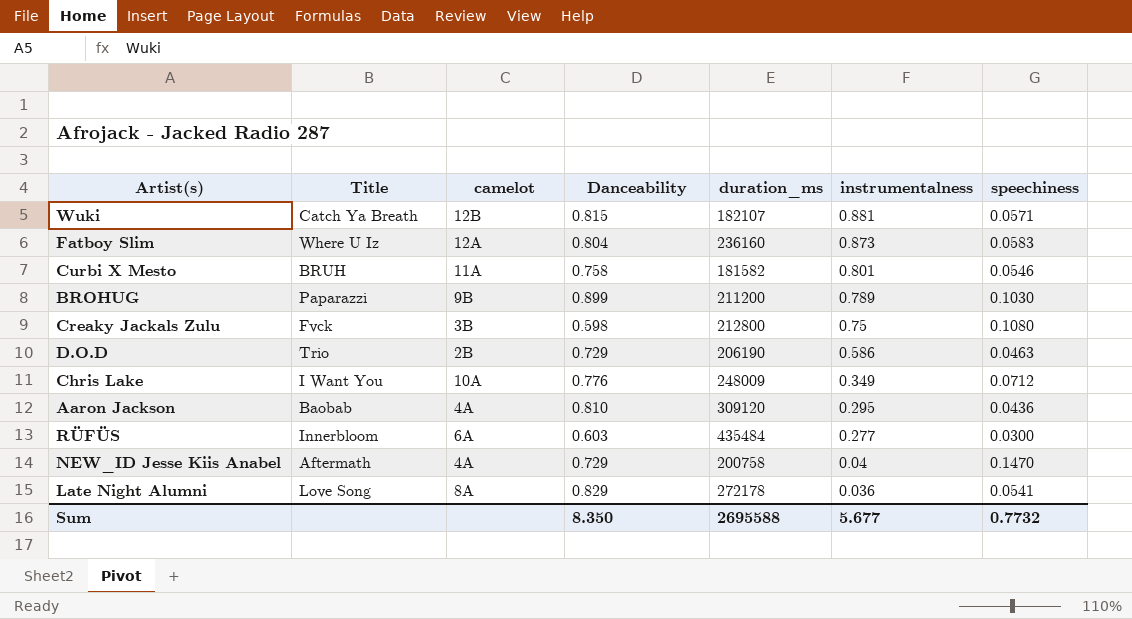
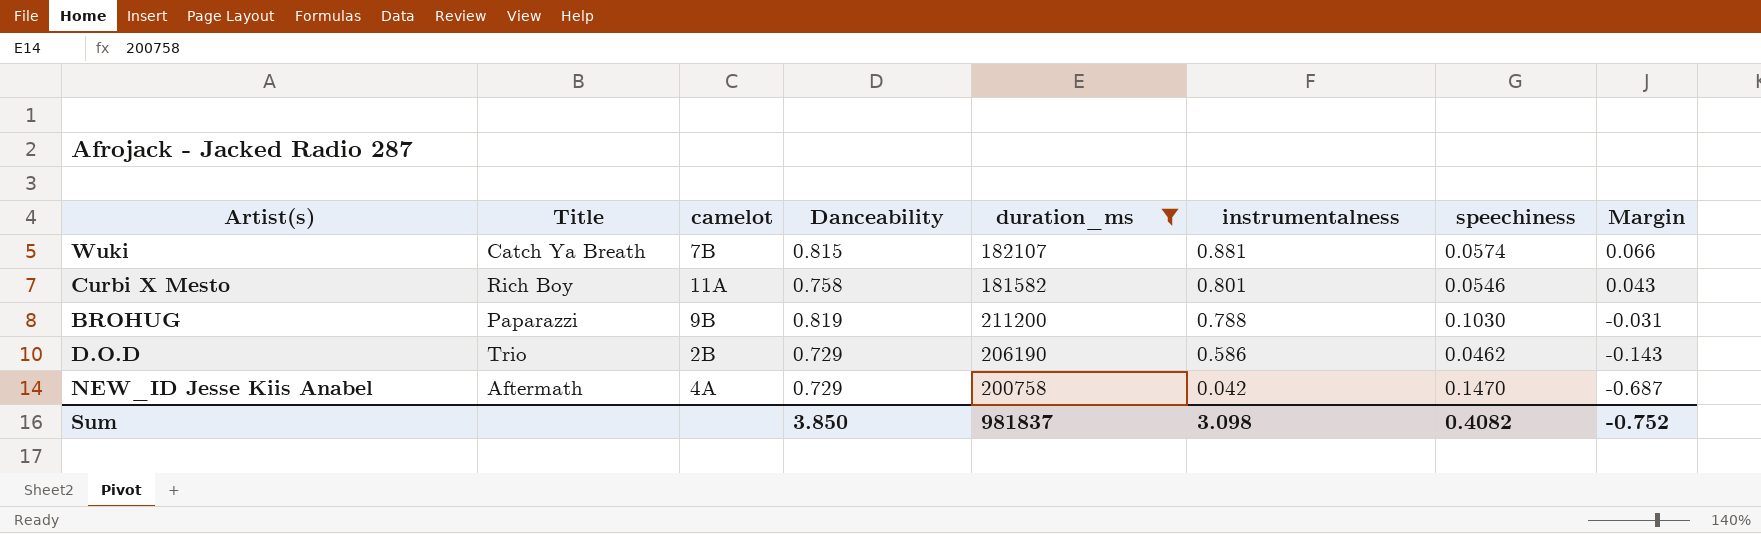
filter: none -> duration_ms <= 211200
column Margin | formula: none -> [instrumentalness] - [Danceability]
Wuki | camelot: 12B -> 7B
Wuki | speechiness: 0.0571 -> 0.0574
Curbi X Mesto | Title: BRUH -> Rich Boy
BROHUG | Danceability: 0.899 -> 0.819
BROHUG | instrumentalness: 0.789 -> 0.788
D.O.D | speechiness: 0.0463 -> 0.0462
NEW_ID Jesse Kiis Anabel | instrumentalness: 0.04 -> 0.042
Sum | Danceability: 8.350 -> 3.850
Sum | duration_ms: 2695588 -> 981837
Sum | instrumentalness: 5.677 -> 3.098
Sum | speechiness: 0.7732 -> 0.4082

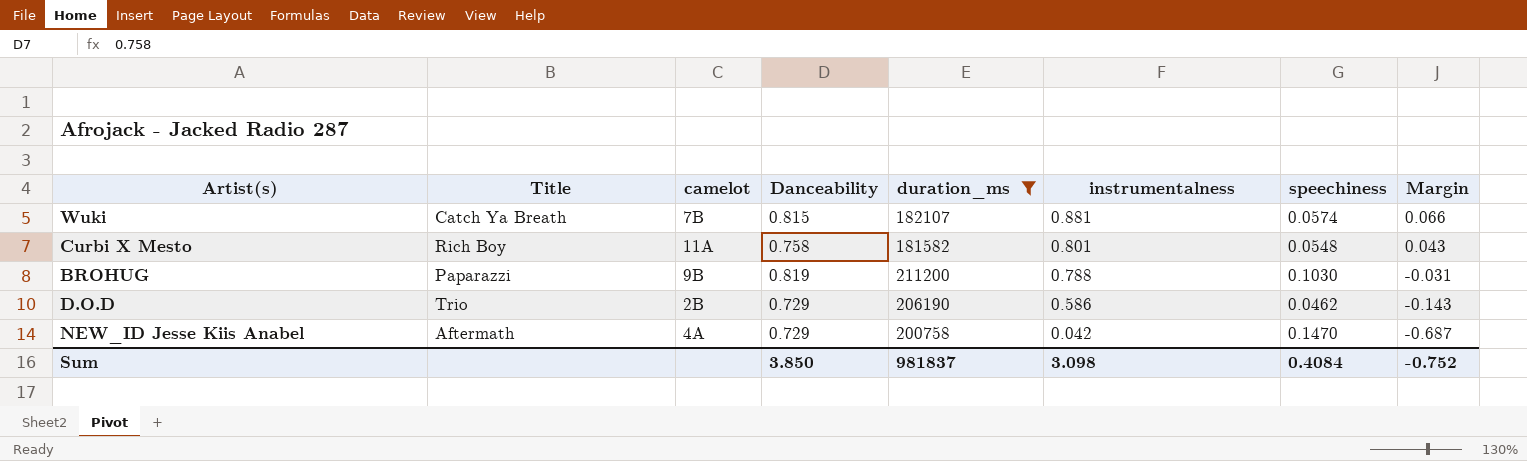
Curbi X Mesto | speechiness: 0.0546 -> 0.0548
Sum | speechiness: 0.4082 -> 0.4084

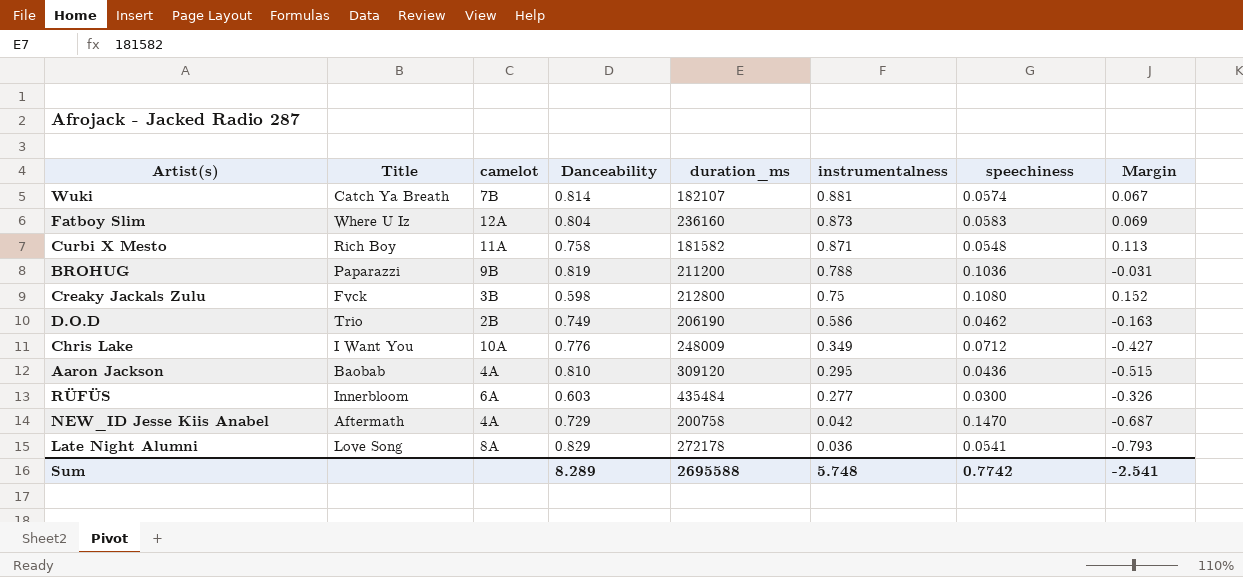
filter: duration_ms <= 211200 -> none
Wuki | Danceability: 0.815 -> 0.814
Wuki | Margin: 0.066 -> 0.067
Curbi X Mesto | instrumentalness: 0.801 -> 0.871
Curbi X Mesto | Margin: 0.043 -> 0.113
BROHUG | speechiness: 0.1030 -> 0.1036
D.O.D | Danceability: 0.729 -> 0.749
D.O.D | Margin: -0.143 -> -0.163
Sum | Danceability: 3.850 -> 8.289
Sum | duration_ms: 981837 -> 2695588
Sum | instrumentalness: 3.098 -> 5.748
Sum | speechiness: 0.4084 -> 0.7742
Sum | Margin: -0.752 -> -2.541

